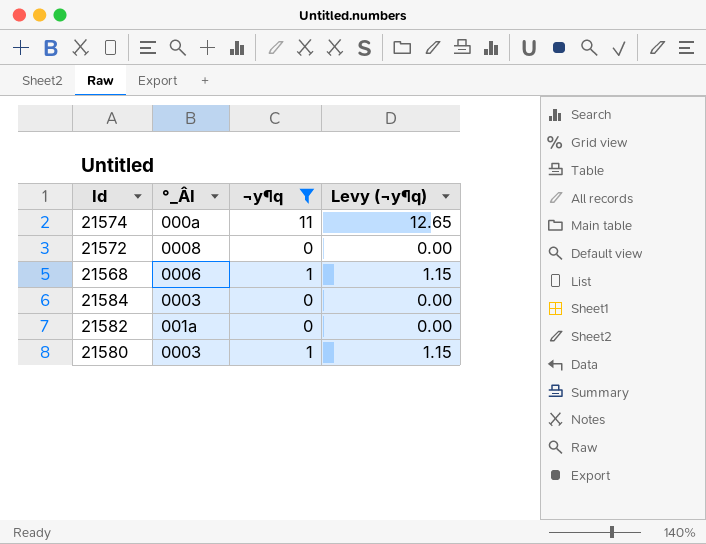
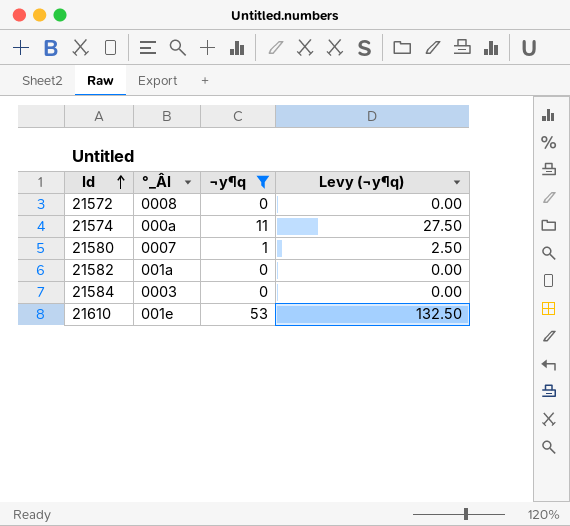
row order: none -> Id ascending
column Levy (¬y¶q) | formula: [¬y¶q] * 1.15 -> [¬y¶q] * 2.5
row 21568: 0006 | 1 | 1.15 -> none
21580 | °_ÂI: 0003 -> 0007
row 21610: none -> 001e | 53 | 132.50

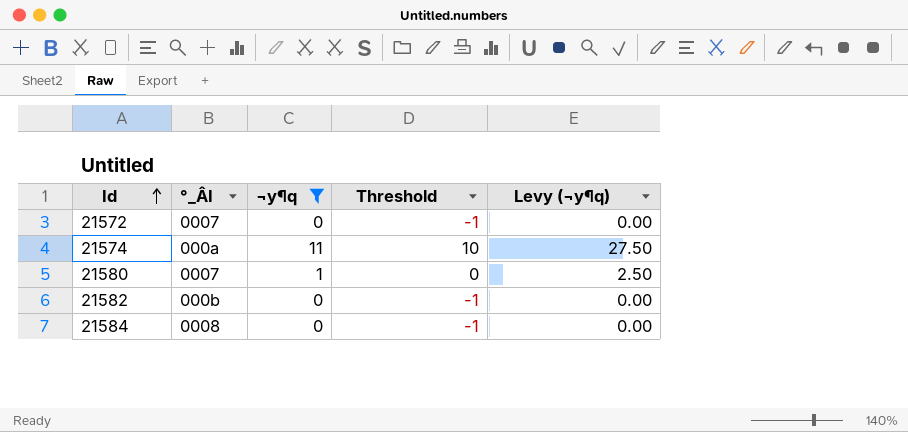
column Threshold | formula: none -> [¬y¶q] - 1
row 21610: 001e | 53 | 132.50 -> none
21572 | °_ÂI: 0008 -> 0007
21582 | °_ÂI: 001a -> 000b
21584 | °_ÂI: 0003 -> 0008

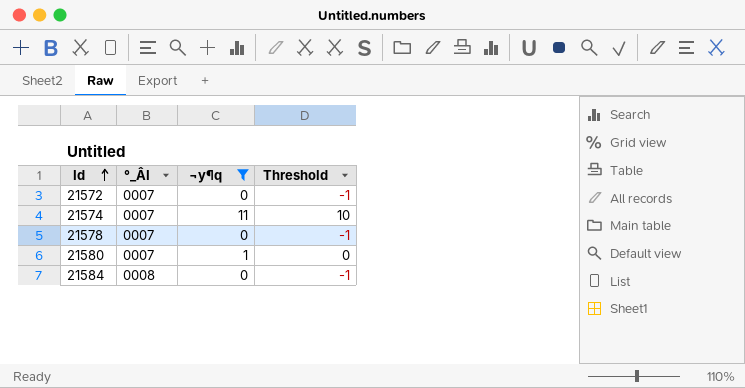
column Levy (¬y¶q) | formula: [¬y¶q] * 2.5 -> none
row 21582: 000b | 0 | -1 | 0.00 -> none
21574 | °_ÂI: 000a -> 0007
row 21578: none -> 0007 | 0 | -1

